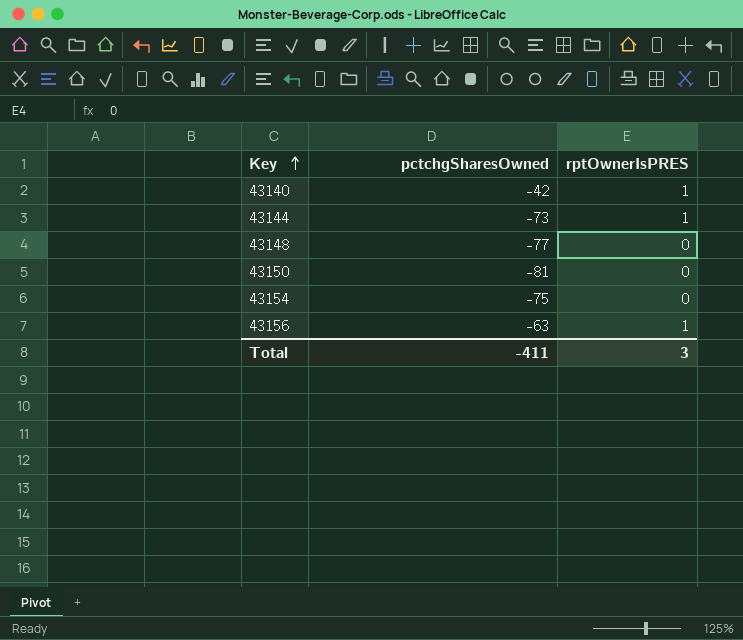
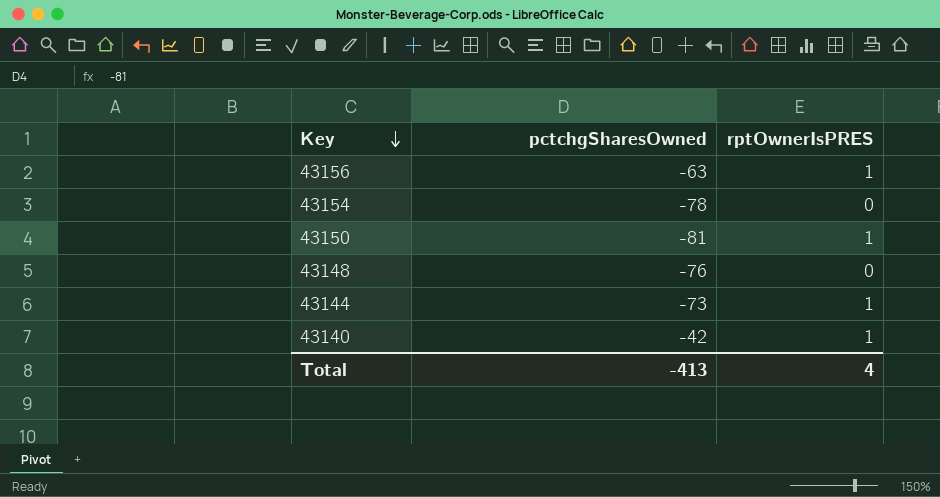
row order: Key ascending -> Key descending
43154 | pctchgSharesOwned: -75 -> -78
43150 | rptOwnerIsPRES: 0 -> 1
43148 | pctchgSharesOwned: -77 -> -76
Total | pctchgSharesOwned: -411 -> -413
Total | rptOwnerIsPRES: 3 -> 4

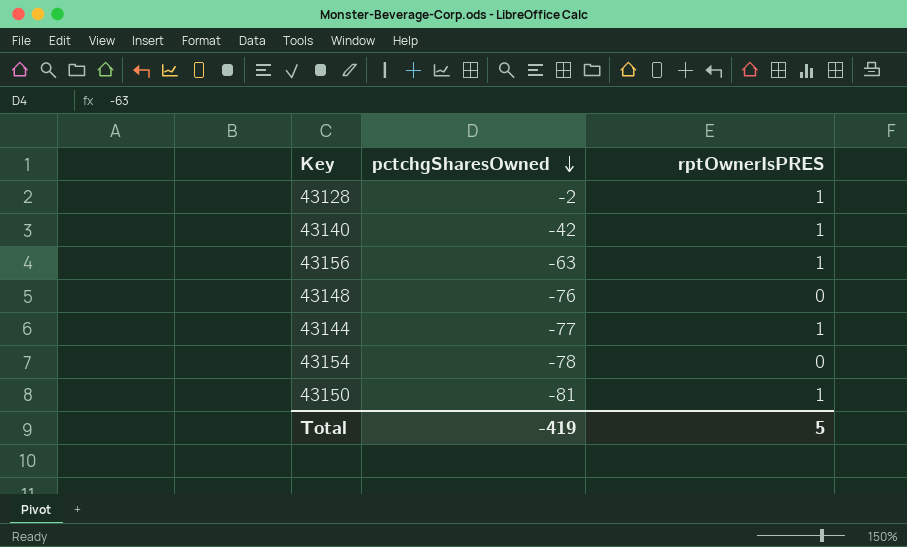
row order: Key descending -> pctchgSharesOwned descending
row 43128: none -> -2 | 1
43144 | pctchgSharesOwned: -73 -> -77
Total | pctchgSharesOwned: -413 -> -419
Total | rptOwnerIsPRES: 4 -> 5

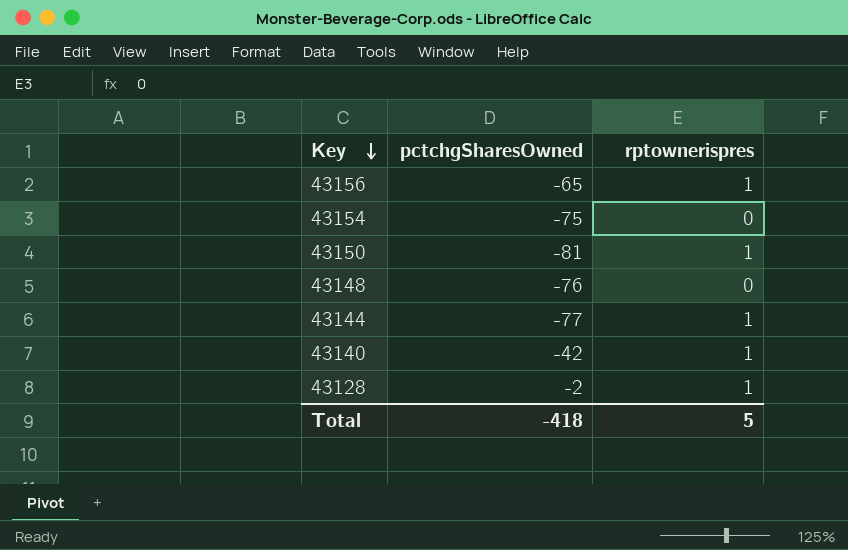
row order: pctchgSharesOwned descending -> Key descending
column name: rptOwnerIsPRES -> rptownerispres
43156 | pctchgSharesOwned: -63 -> -65
43154 | pctchgSharesOwned: -78 -> -75
Total | pctchgSharesOwned: -419 -> -418

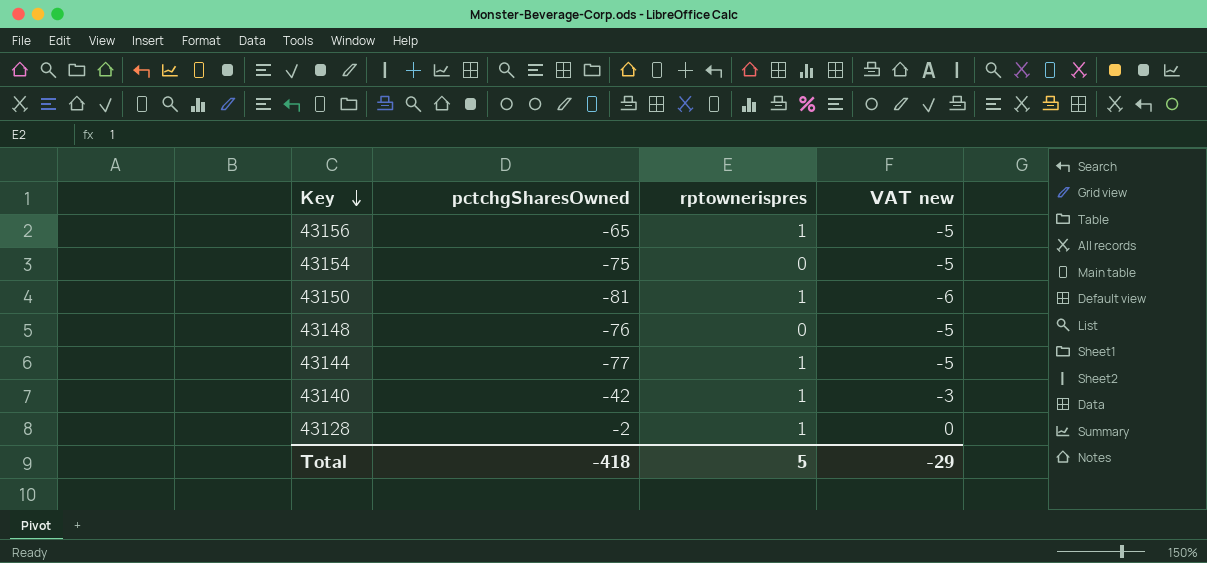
column VAT new | formula: none -> [pctchgSharesOwned] * 0.07

